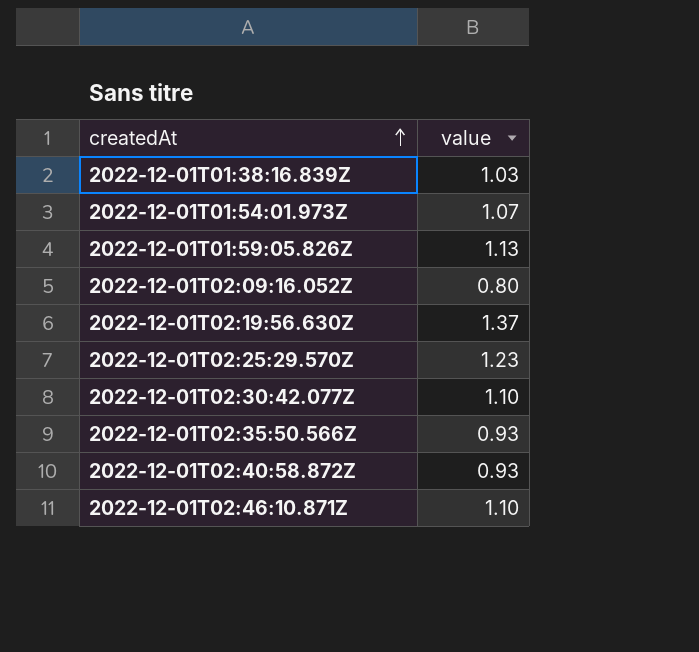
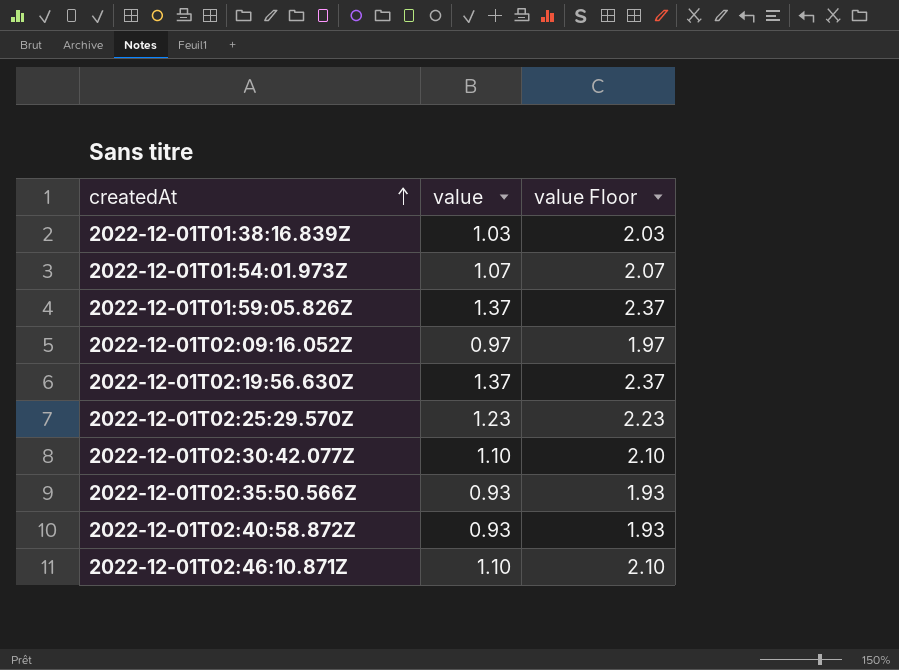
column value Floor | formula: none -> [value] + 1
2022-12-01T01:59:05.826Z | value: 1.13 -> 1.37
2022-12-01T02:09:16.052Z | value: 0.80 -> 0.97

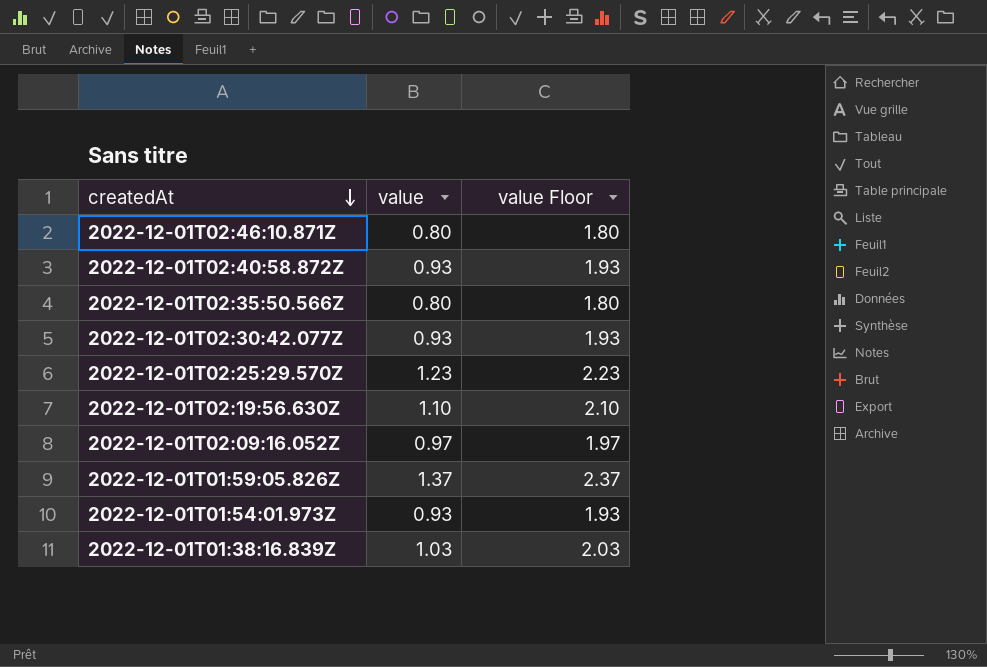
row order: createdAt ascending -> createdAt descending
2022-12-01T02:46:10.871Z | value: 1.10 -> 0.80
2022-12-01T02:46:10.871Z | value Floor: 2.10 -> 1.80
2022-12-01T02:35:50.566Z | value: 0.93 -> 0.80
2022-12-01T02:35:50.566Z | value Floor: 1.93 -> 1.80
2022-12-01T02:30:42.077Z | value: 1.10 -> 0.93
2022-12-01T02:30:42.077Z | value Floor: 2.10 -> 1.93
2022-12-01T02:19:56.630Z | value: 1.37 -> 1.10
2022-12-01T02:19:56.630Z | value Floor: 2.37 -> 2.10
2022-12-01T01:54:01.973Z | value: 1.07 -> 0.93
2022-12-01T01:54:01.973Z | value Floor: 2.07 -> 1.93

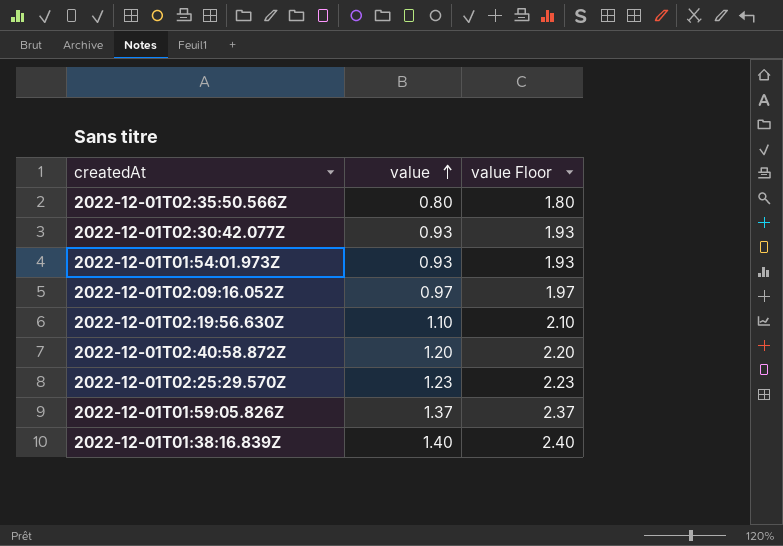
row order: createdAt descending -> value ascending
row 2022-12-01T02:46:10.871Z: 0.80 | 1.80 -> none
2022-12-01T02:40:58.872Z | value: 0.93 -> 1.20
2022-12-01T02:40:58.872Z | value Floor: 1.93 -> 2.20
2022-12-01T01:38:16.839Z | value: 1.03 -> 1.40
2022-12-01T01:38:16.839Z | value Floor: 2.03 -> 2.40

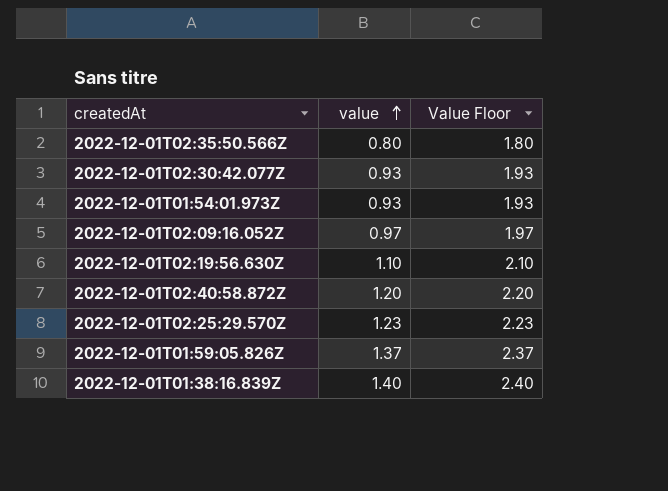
column name: value Floor -> Value Floor

